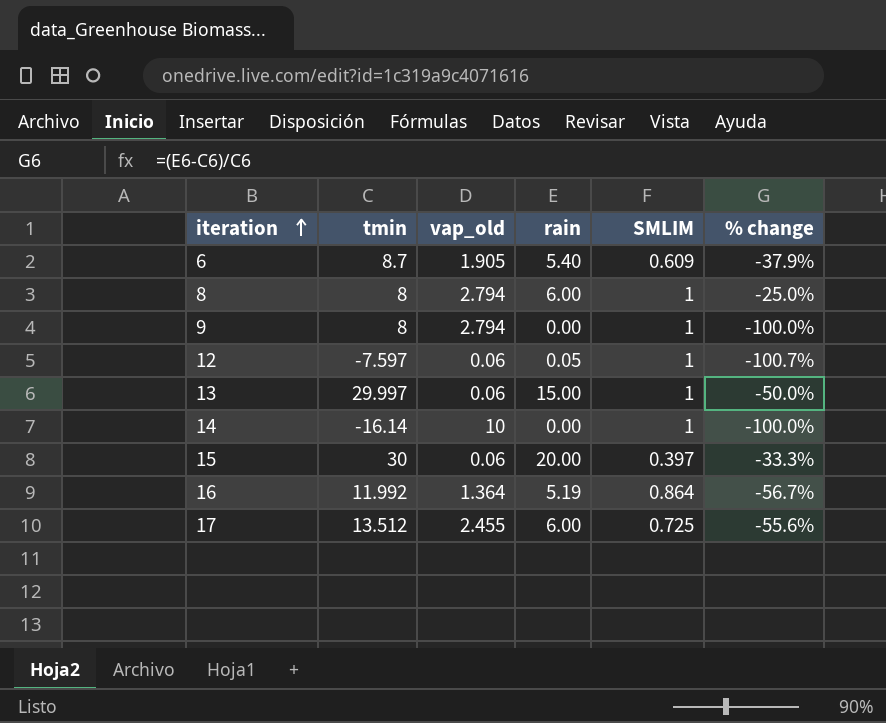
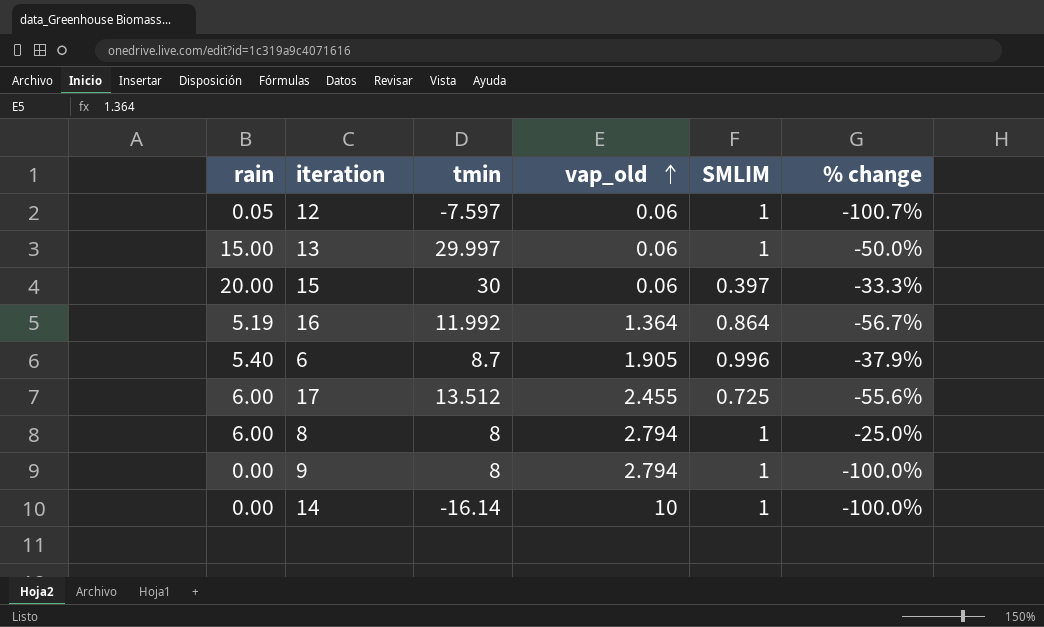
row order: iteration ascending -> vap_old ascending
column rain | position: 4 -> 1
6 | SMLIM: 0.609 -> 0.996

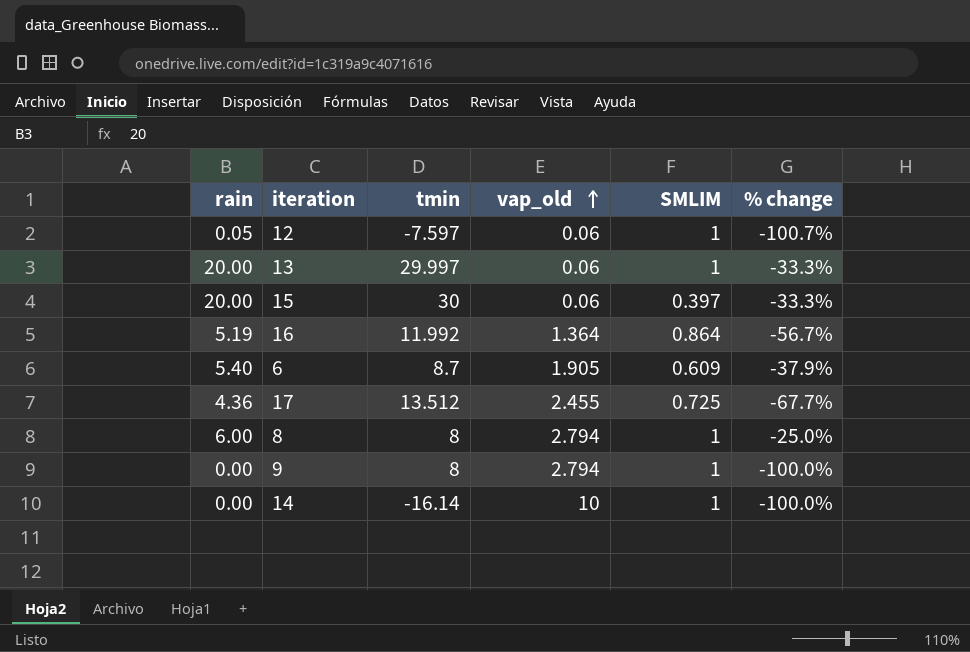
13 | rain: 15.00 -> 20.00
13 | % change: -50.0% -> -33.3%
6 | SMLIM: 0.996 -> 0.609
17 | rain: 6.00 -> 4.36
17 | % change: -55.6% -> -67.7%

